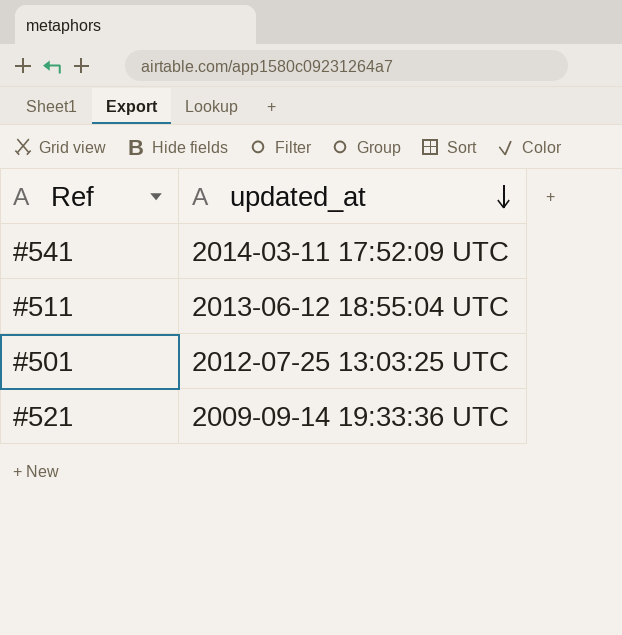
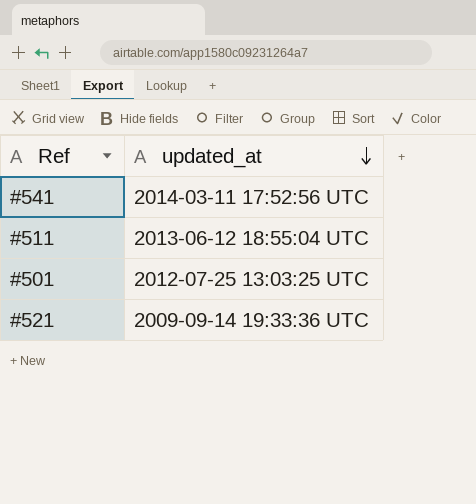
#541 | updated_at: 2014-03-11 17:52:09 UTC -> 2014-03-11 17:52:56 UTC

